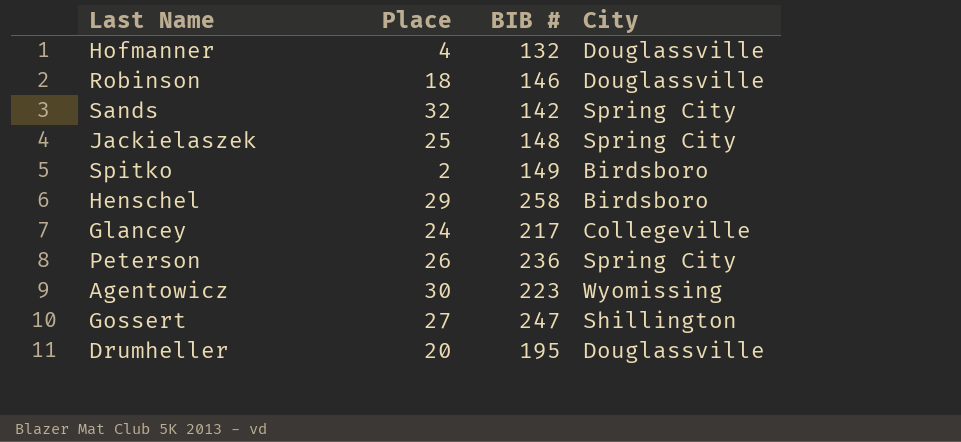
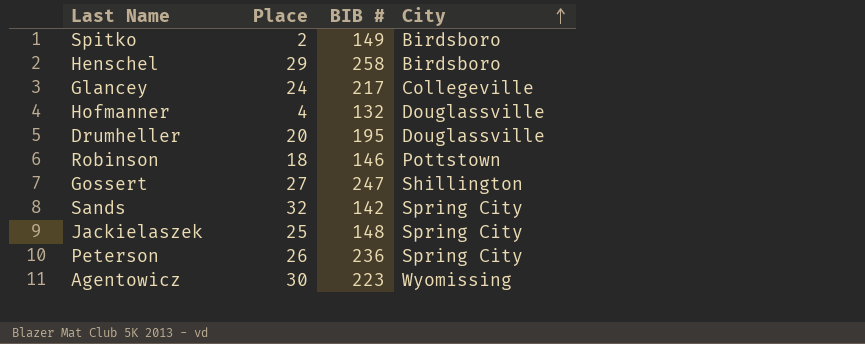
row order: none -> City ascending
Robinson | City: Douglassville -> Pottstown

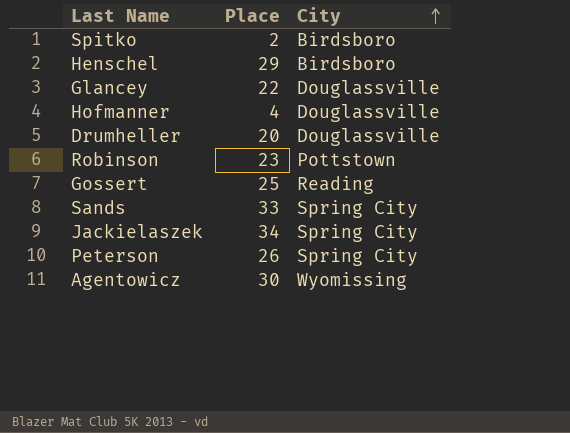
column BIB # | position: 3 -> none
Glancey | Place: 24 -> 22
Glancey | City: Collegeville -> Douglassville
Robinson | Place: 18 -> 23
Gossert | Place: 27 -> 25
Gossert | City: Shillington -> Reading
Sands | Place: 32 -> 33
Jackielaszek | Place: 25 -> 34

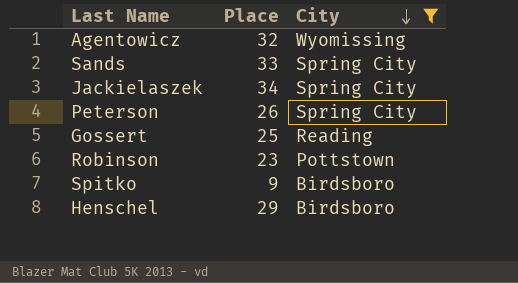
filter: none -> City != Douglassville
row order: City ascending -> City descending
Agentowicz | Place: 30 -> 32
Spitko | Place: 2 -> 9

